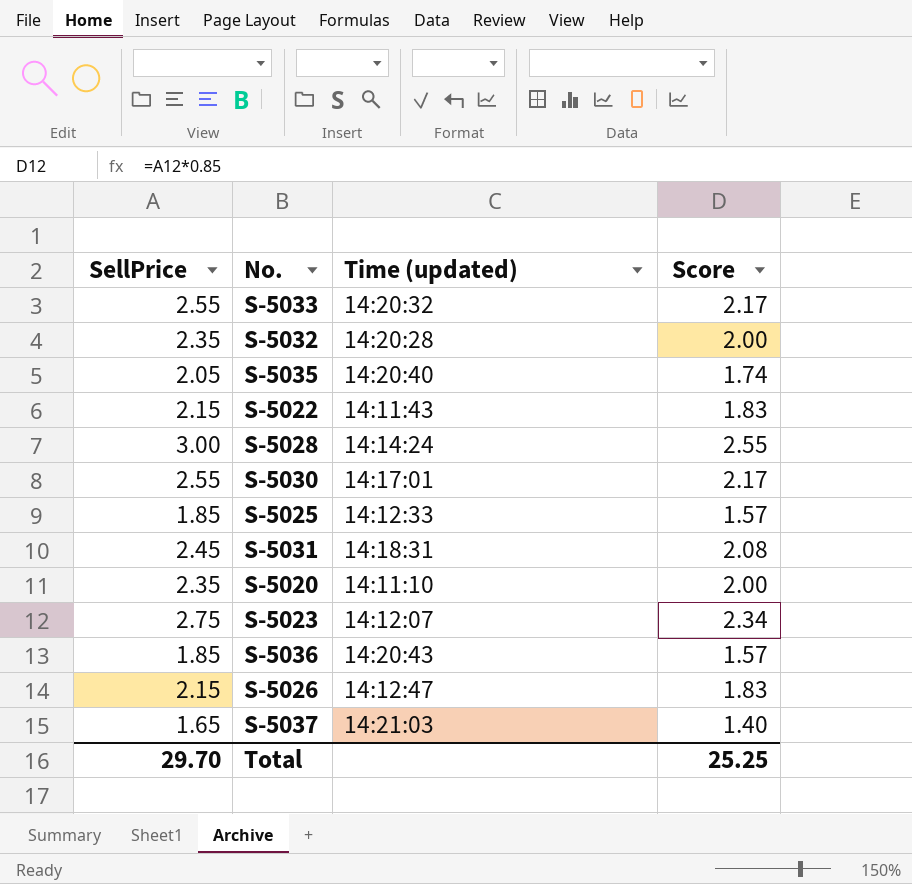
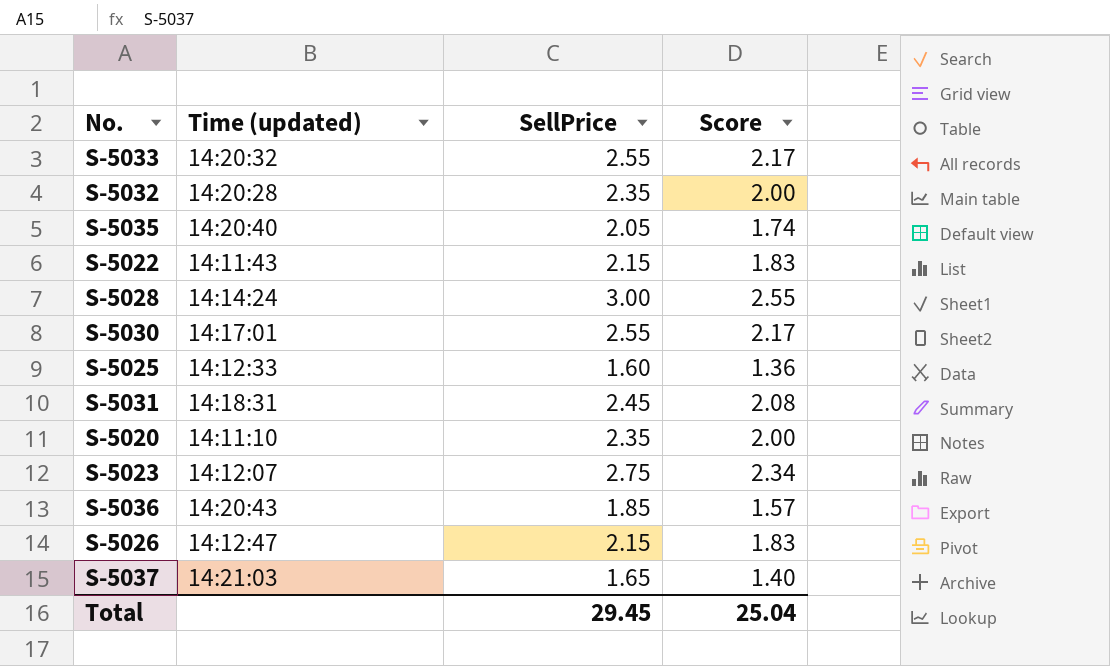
column SellPrice | position: 1 -> 3
S-5025 | SellPrice: 1.85 -> 1.60
S-5025 | Score: 1.57 -> 1.36
Total | SellPrice: 29.70 -> 29.45
Total | Score: 25.25 -> 25.04

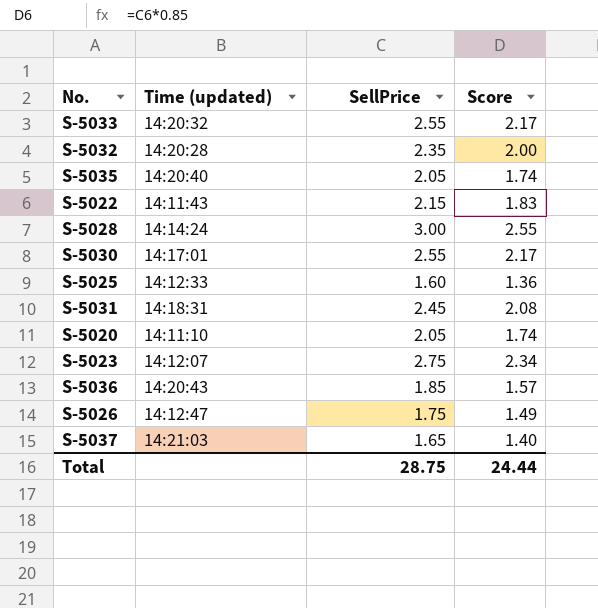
S-5020 | SellPrice: 2.35 -> 2.05
S-5020 | Score: 2.00 -> 1.74
S-5026 | SellPrice: 2.15 -> 1.75
S-5026 | Score: 1.83 -> 1.49
Total | SellPrice: 29.45 -> 28.75
Total | Score: 25.04 -> 24.44

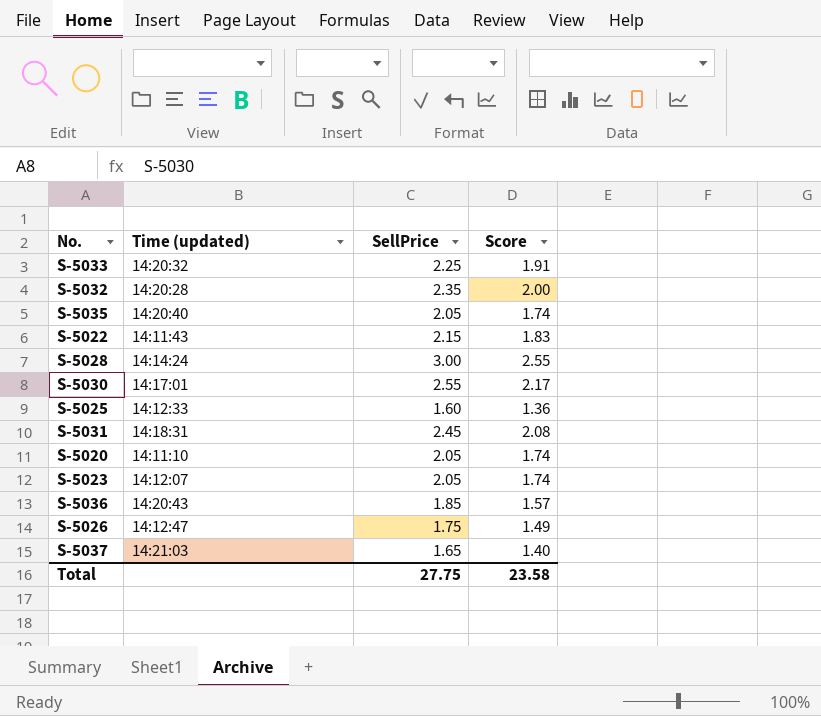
S-5033 | SellPrice: 2.55 -> 2.25
S-5033 | Score: 2.17 -> 1.91
S-5023 | SellPrice: 2.75 -> 2.05
S-5023 | Score: 2.34 -> 1.74
Total | SellPrice: 28.75 -> 27.75
Total | Score: 24.44 -> 23.58

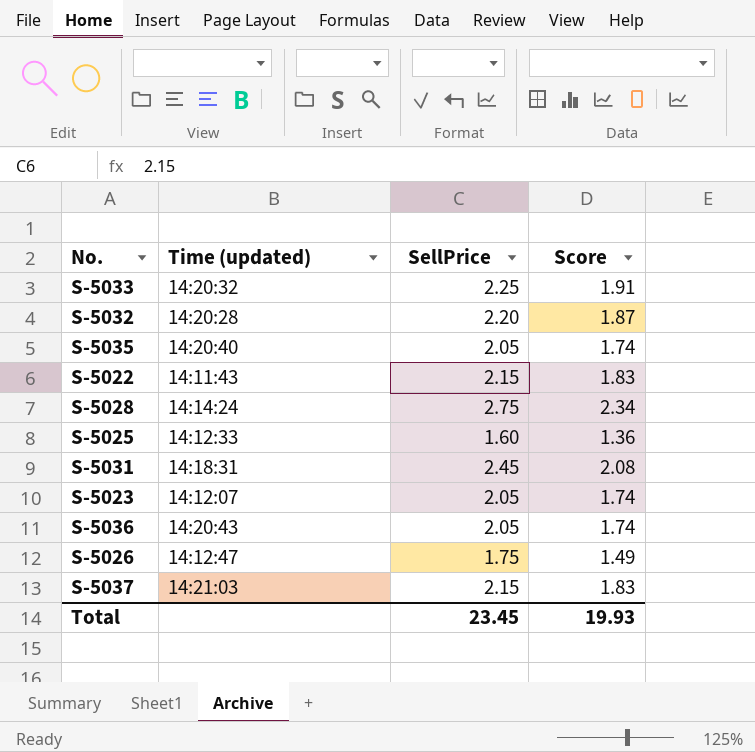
row S-5030: 14:17:01 | 2.55 | 2.17 -> none
row S-5020: 14:11:10 | 2.05 | 1.74 -> none
S-5032 | SellPrice: 2.35 -> 2.20
S-5032 | Score: 2.00 -> 1.87
S-5028 | SellPrice: 3.00 -> 2.75
S-5028 | Score: 2.55 -> 2.34
S-5036 | SellPrice: 1.85 -> 2.05
S-5036 | Score: 1.57 -> 1.74
S-5037 | SellPrice: 1.65 -> 2.15
S-5037 | Score: 1.40 -> 1.83
Total | SellPrice: 27.75 -> 23.45
Total | Score: 23.58 -> 19.93

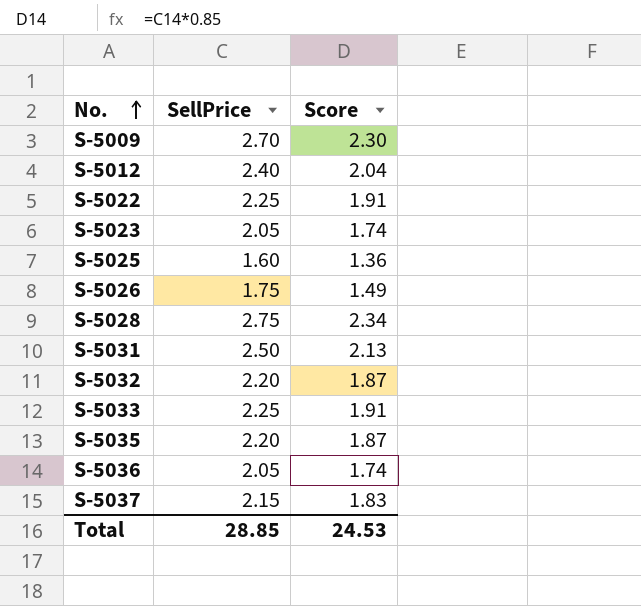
row order: none -> No. ascending
column Time (updated) | position: 2 -> none
row S-5009: none -> 2.70 | 2.30
row S-5012: none -> 2.40 | 2.04
S-5022 | SellPrice: 2.15 -> 2.25
S-5022 | Score: 1.83 -> 1.91
S-5031 | SellPrice: 2.45 -> 2.50
S-5031 | Score: 2.08 -> 2.13
S-5035 | SellPrice: 2.05 -> 2.20
S-5035 | Score: 1.74 -> 1.87
Total | SellPrice: 23.45 -> 28.85
Total | Score: 19.93 -> 24.53

